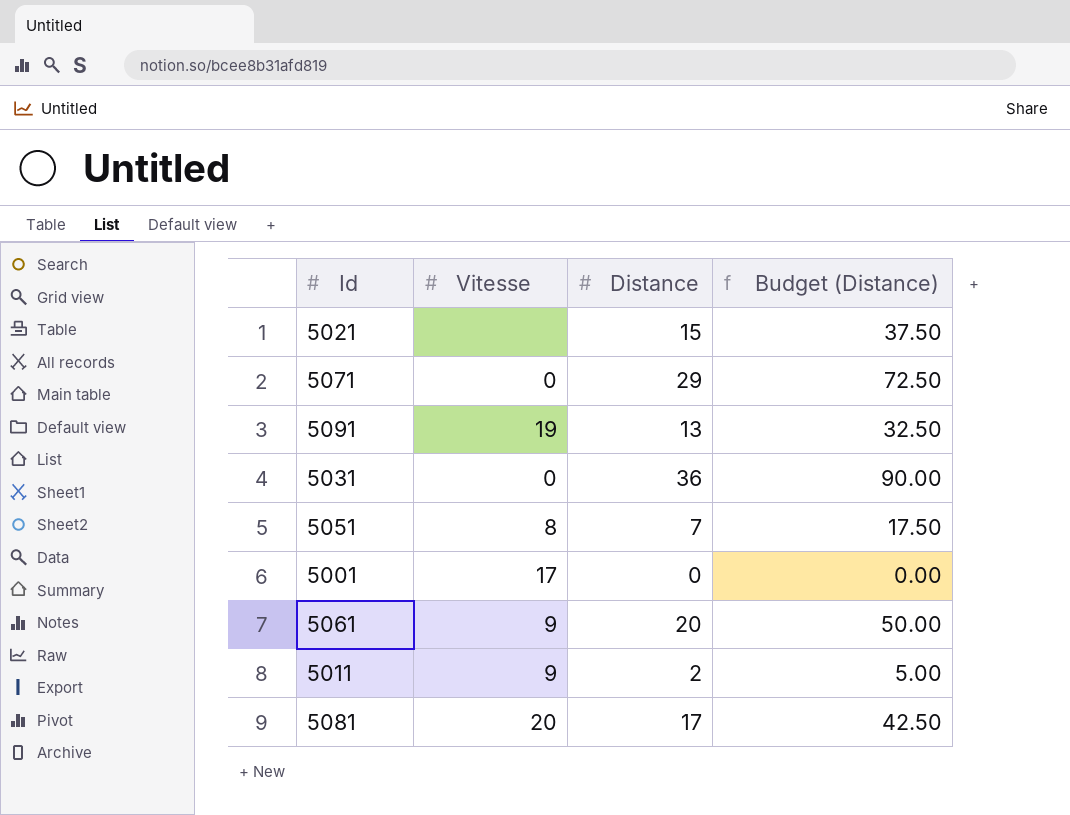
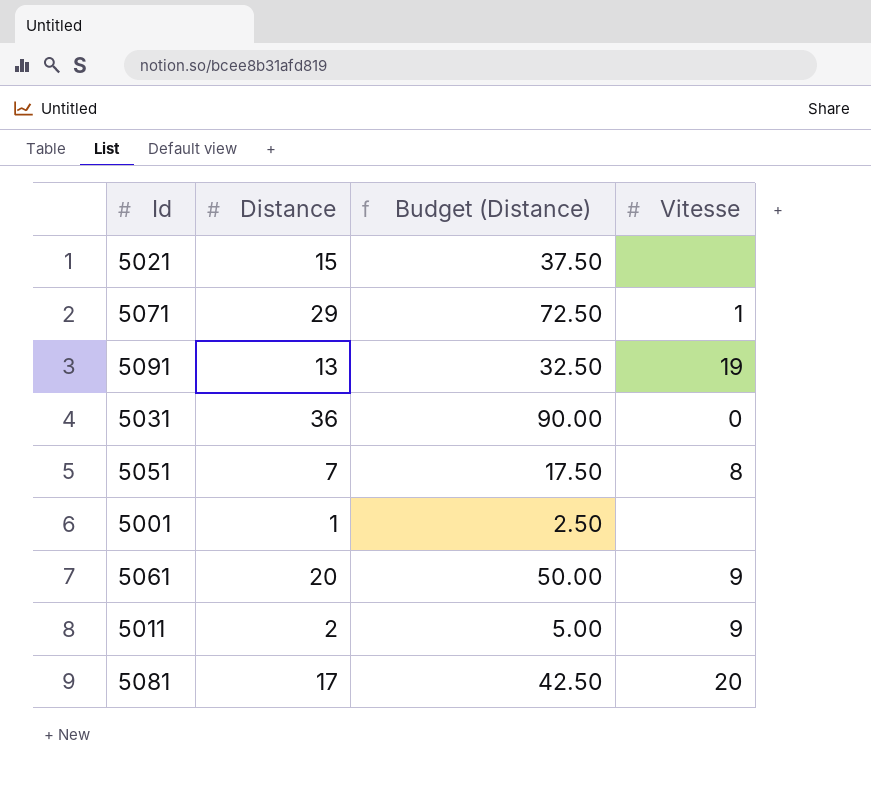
column Vitesse | position: 2 -> 4
5071 | Vitesse: 0 -> 1
5001 | Distance: 0 -> 1
5001 | Budget (Distance): 0.00 -> 2.50
5001 | Vitesse: 17 -> none

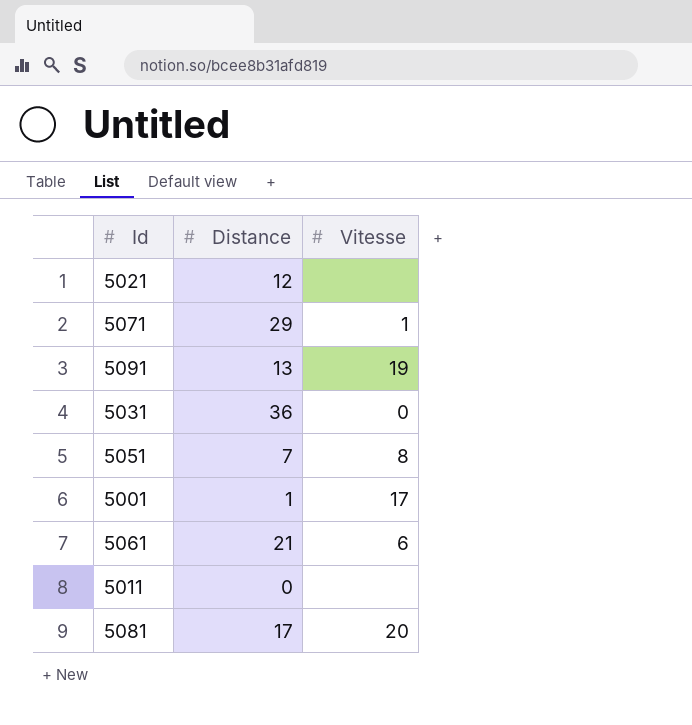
column Budget (Distance) | formula: [Distance] * 2.5 -> none
5021 | Distance: 15 -> 12
5001 | Vitesse: none -> 17
5061 | Distance: 20 -> 21
5061 | Vitesse: 9 -> 6
5011 | Distance: 2 -> 0
5011 | Vitesse: 9 -> none

